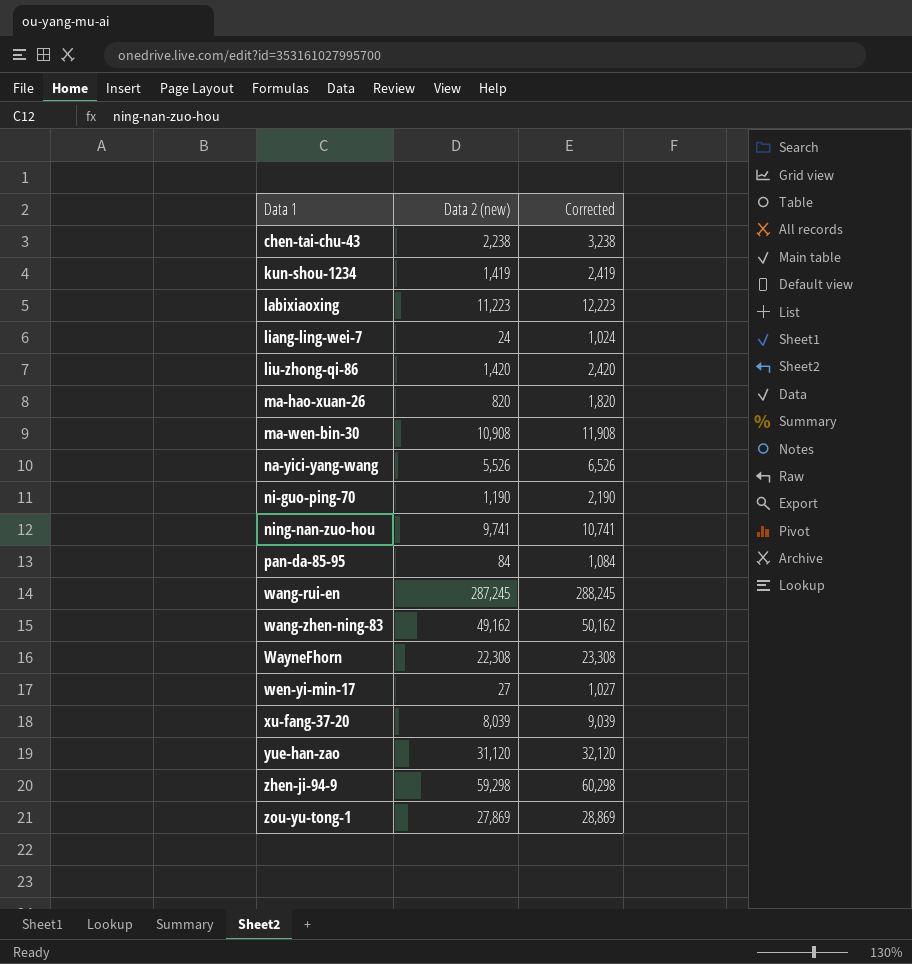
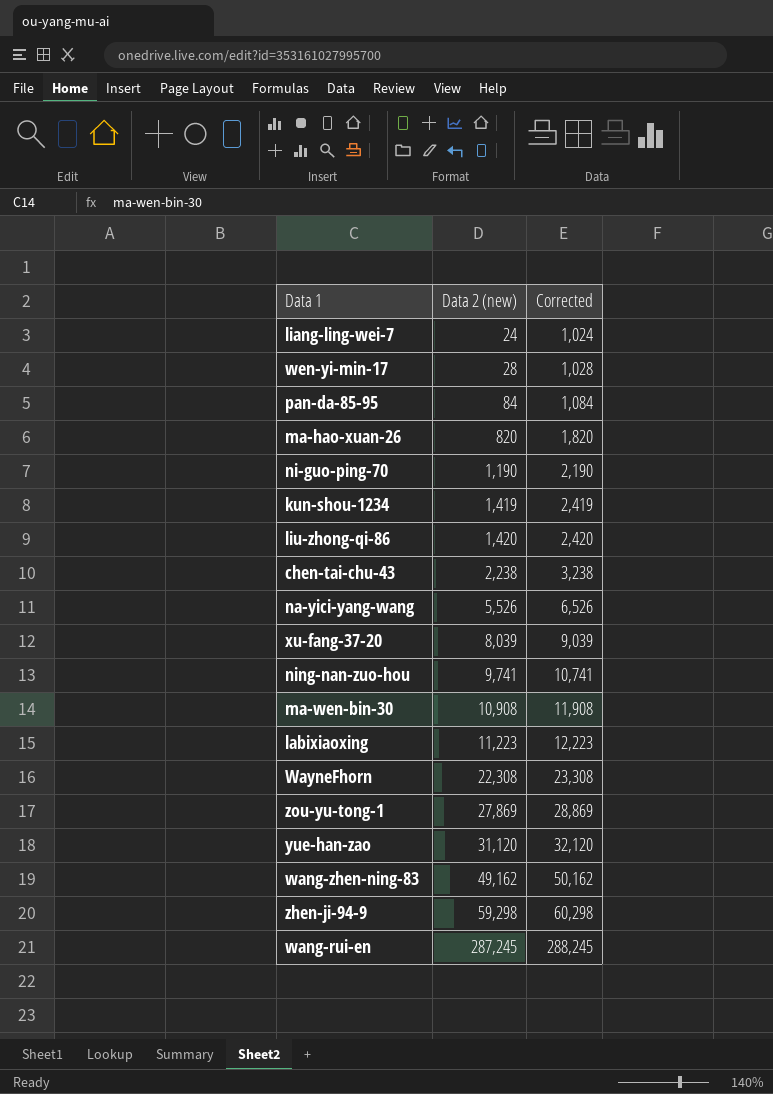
row order: Data 1 ascending -> Data 2 (new) ascending
wen-yi-min-17 | Data 2 (new): 27 -> 28
wen-yi-min-17 | Corrected: 1,027 -> 1,028

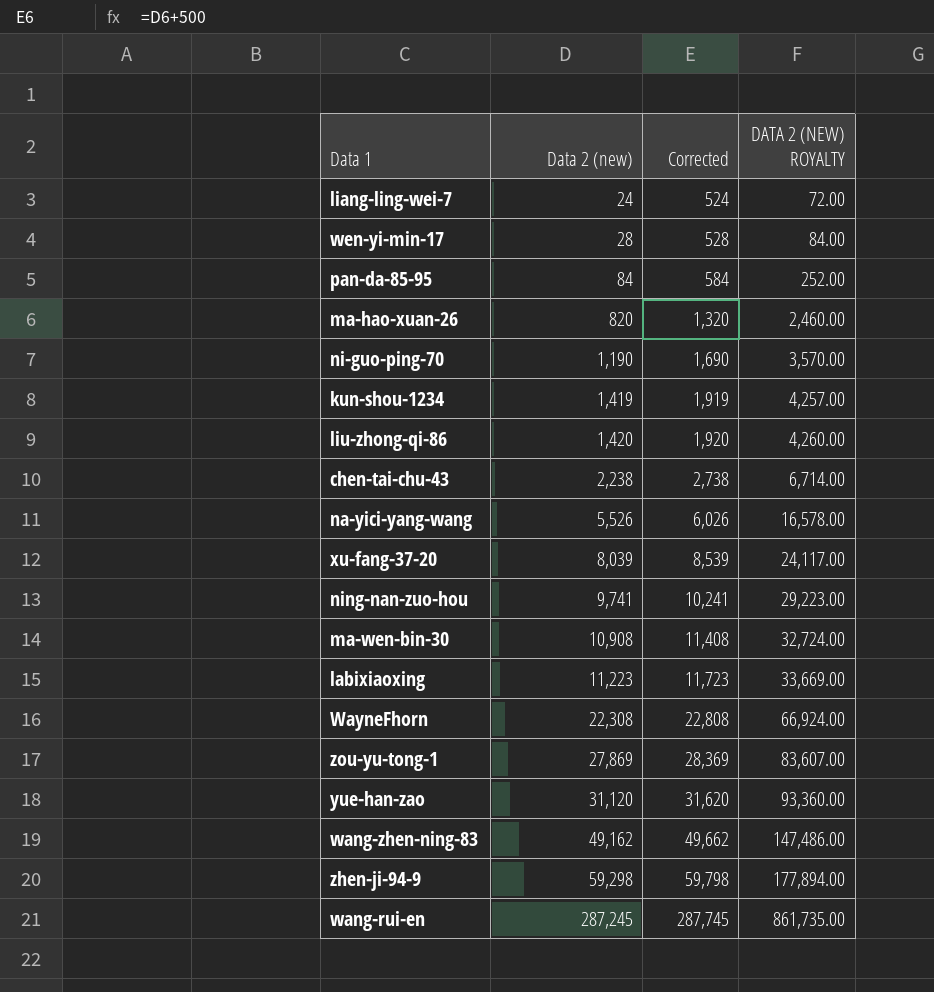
column Corrected | formula: [Data 2 (new)] + 1000 -> [Data 2 (new)] + 500
column DATA 2 (NEW) ROYALTY | formula: none -> [Data 2 (new)] * 3

